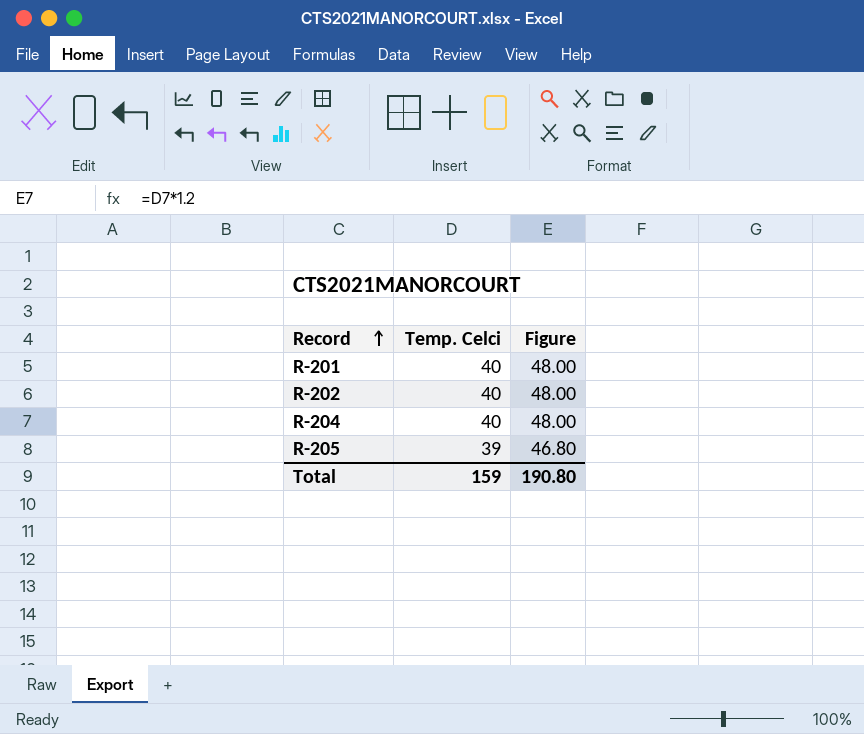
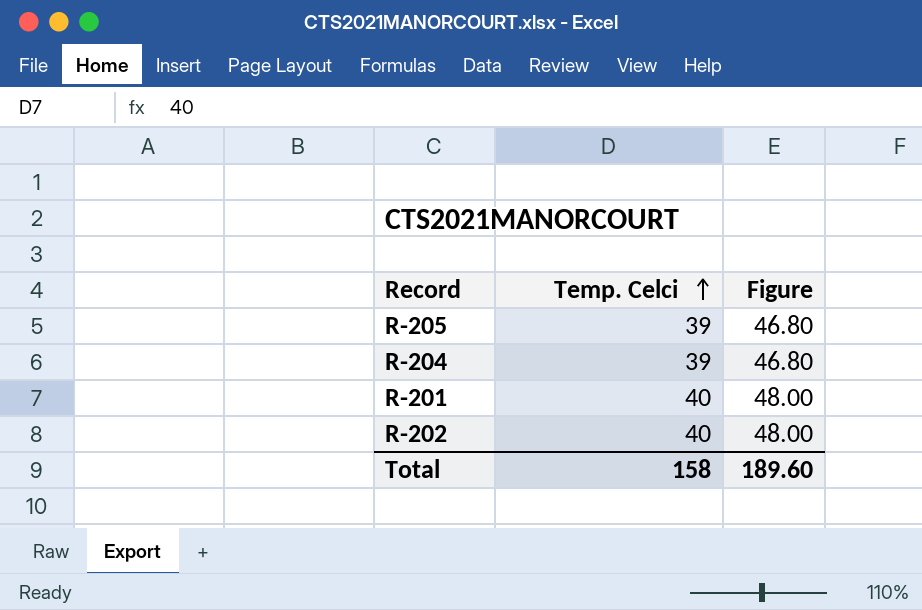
row order: Record ascending -> Temp. Celci ascending
R-204 | Temp. Celci: 40 -> 39
R-204 | Figure: 48.00 -> 46.80
Total | Temp. Celci: 159 -> 158
Total | Figure: 190.80 -> 189.60

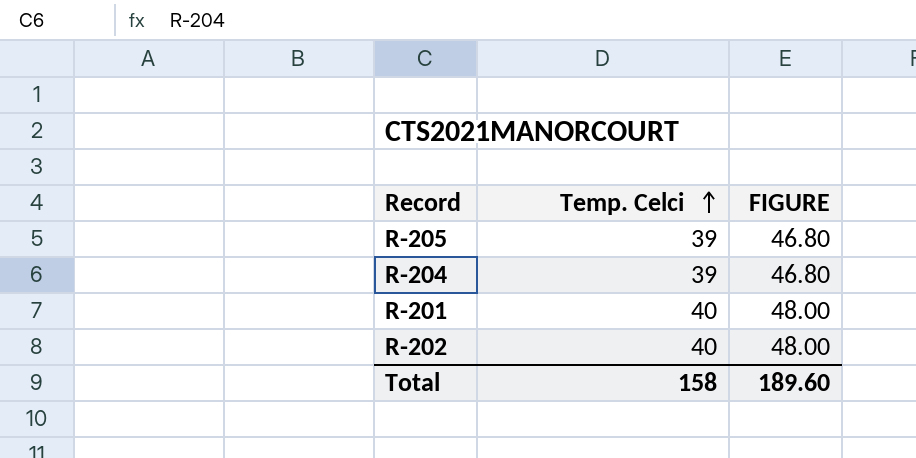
column name: Figure -> FIGURE

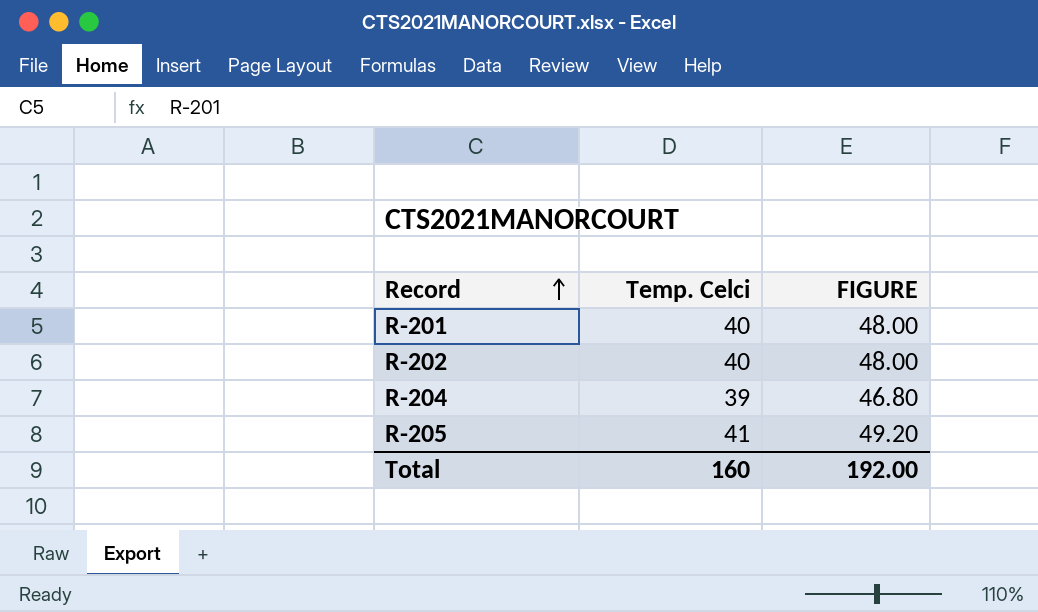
row order: Temp. Celci ascending -> Record ascending
R-205 | Temp. Celci: 39 -> 41
R-205 | FIGURE: 46.80 -> 49.20
Total | Temp. Celci: 158 -> 160
Total | FIGURE: 189.60 -> 192.00

